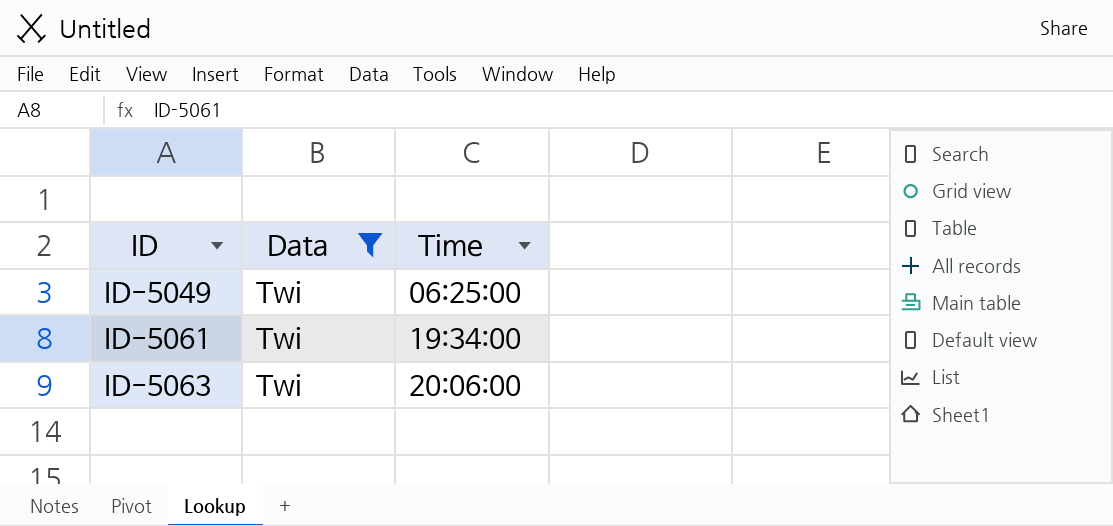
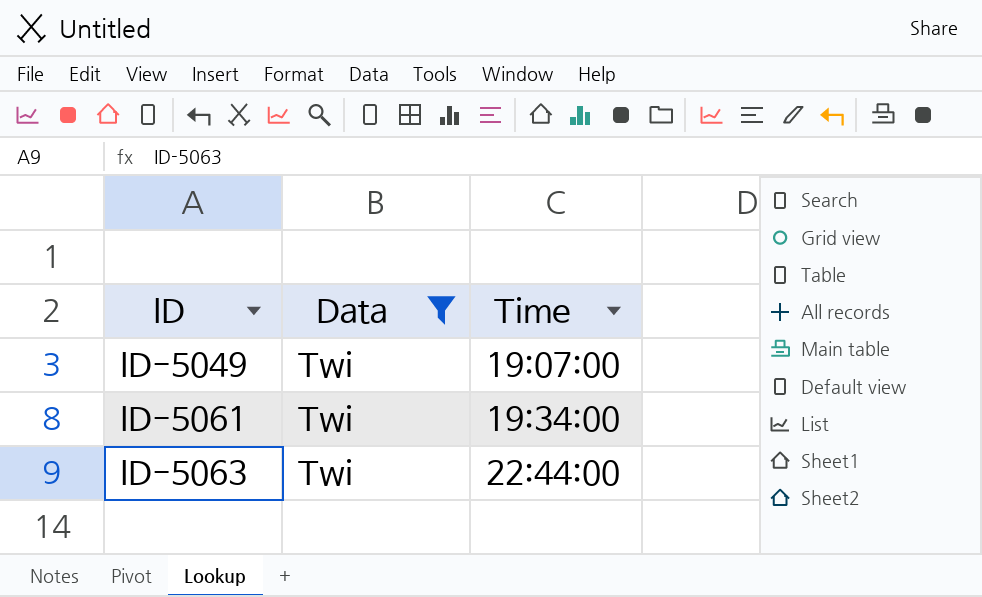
ID-5049 | Time: 06:25:00 -> 19:07:00
ID-5063 | Time: 20:06:00 -> 22:44:00

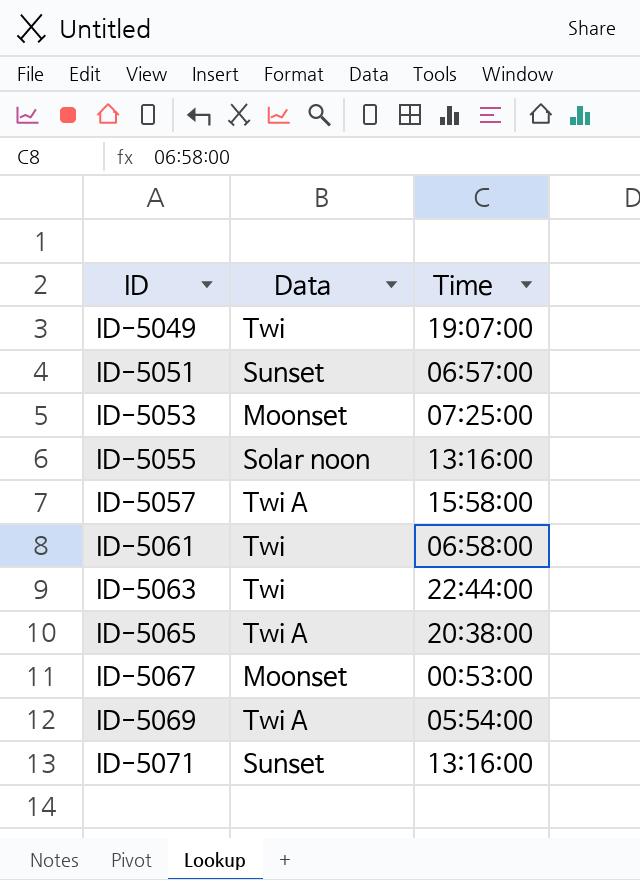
filter: Data = Twi -> none
ID-5061 | Time: 19:34:00 -> 06:58:00

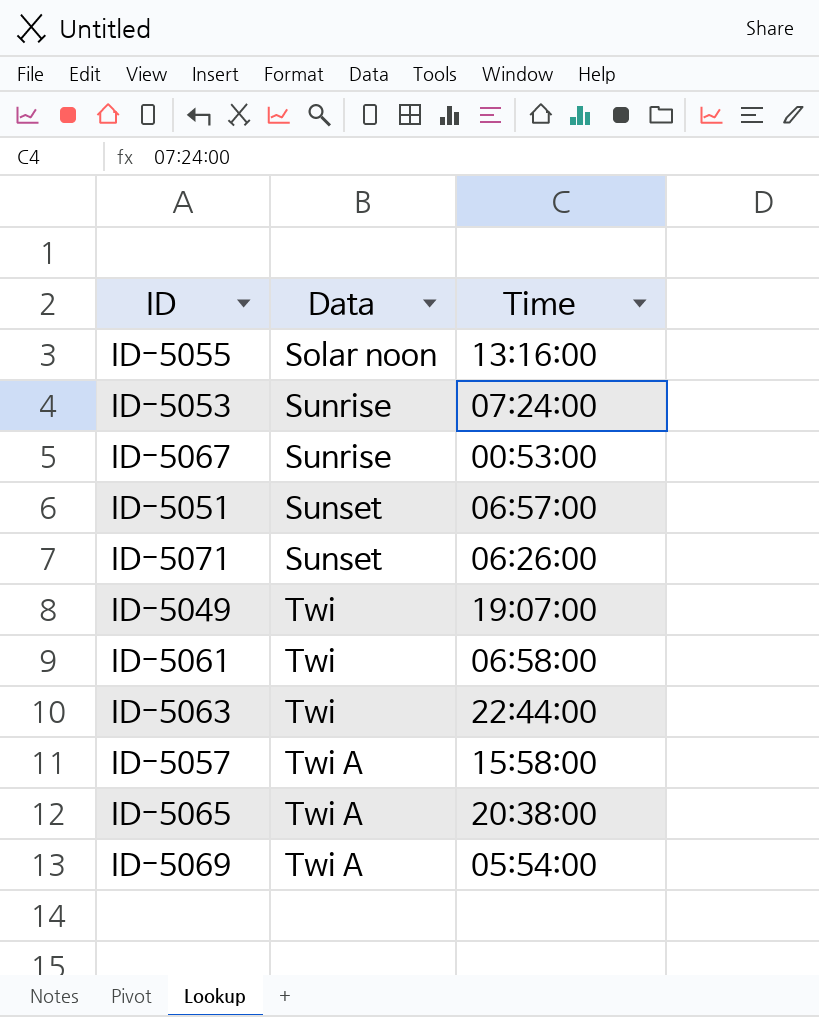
row order: ID ascending -> Data ascending
ID-5053 | Data: Moonset -> Sunrise
ID-5053 | Time: 07:25:00 -> 07:24:00
ID-5067 | Data: Moonset -> Sunrise
ID-5071 | Time: 13:16:00 -> 06:26:00

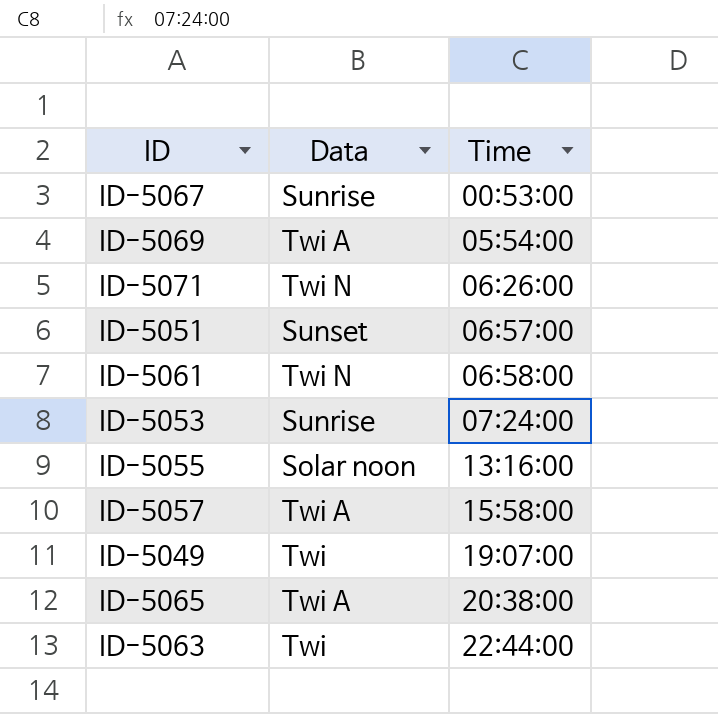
row order: Data ascending -> Time ascending
ID-5071 | Data: Sunset -> Twi N
ID-5061 | Data: Twi -> Twi N

